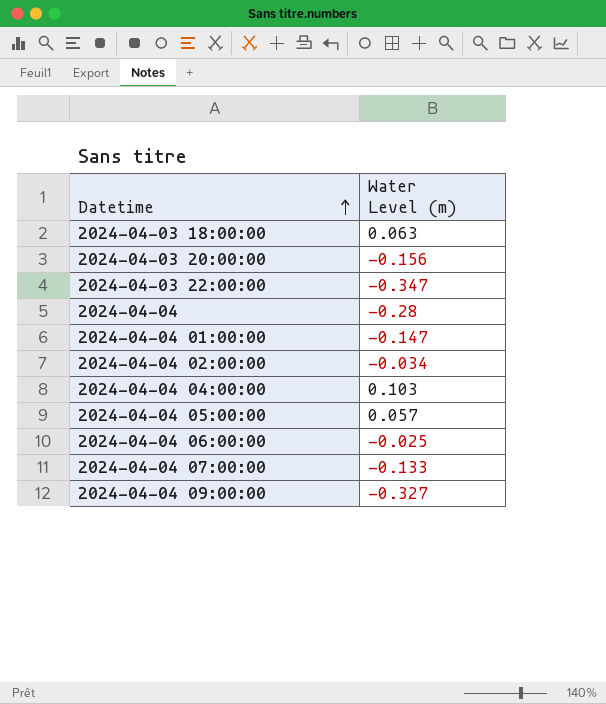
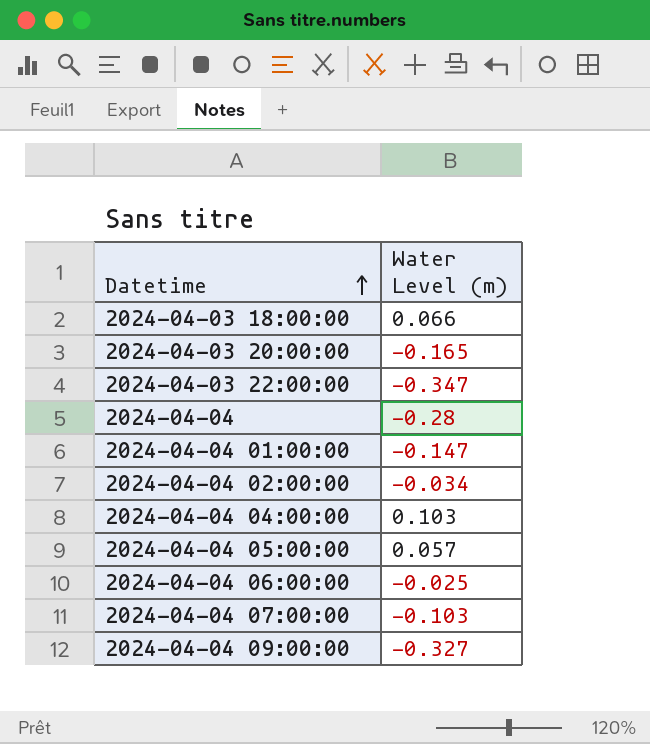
2024-04-03 18:00:00 | Water Level (m): 0.063 -> 0.066
2024-04-03 20:00:00 | Water Level (m): -0.156 -> -0.165
2024-04-04 07:00:00 | Water Level (m): -0.133 -> -0.103

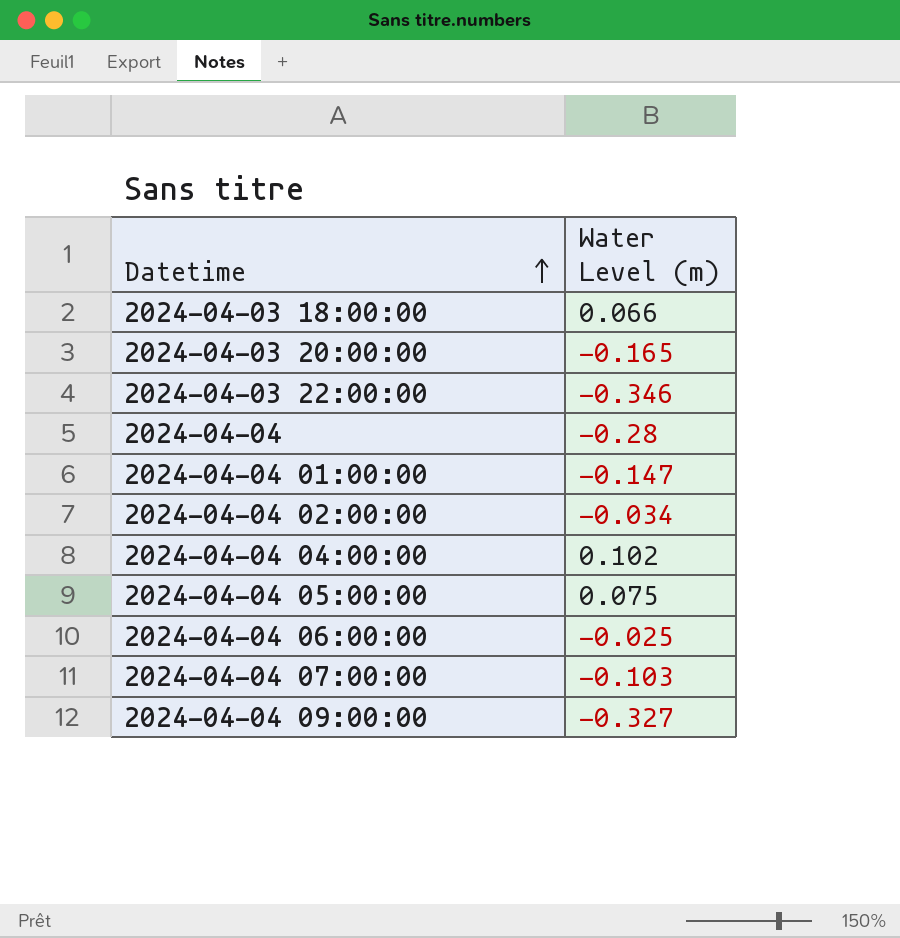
2024-04-03 22:00:00 | Water Level (m): -0.347 -> -0.346
2024-04-04 04:00:00 | Water Level (m): 0.103 -> 0.102
2024-04-04 05:00:00 | Water Level (m): 0.057 -> 0.075

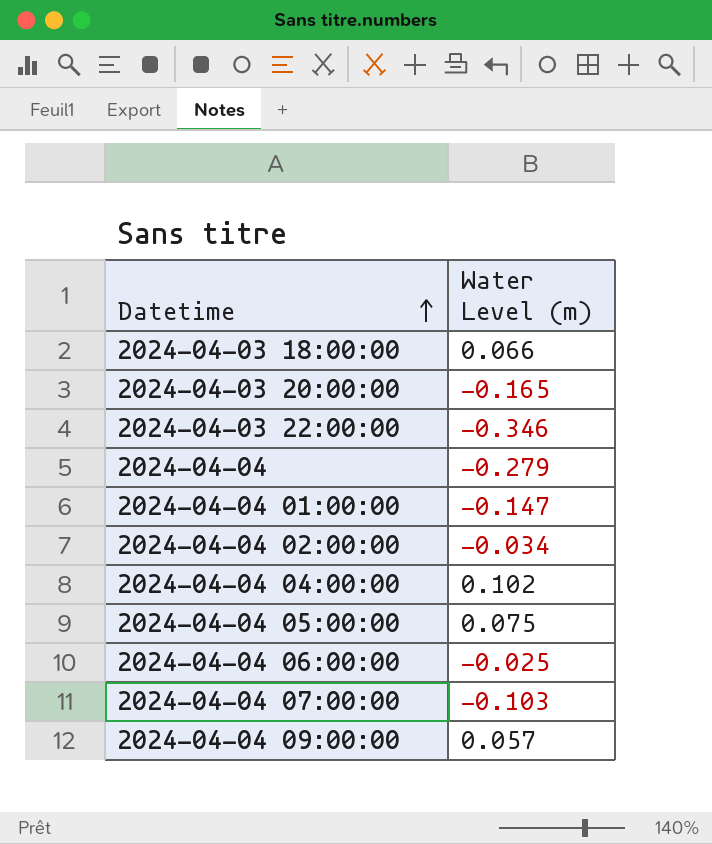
2024-04-04 | Water Level (m): -0.28 -> -0.279
2024-04-04 09:00:00 | Water Level (m): -0.327 -> 0.057

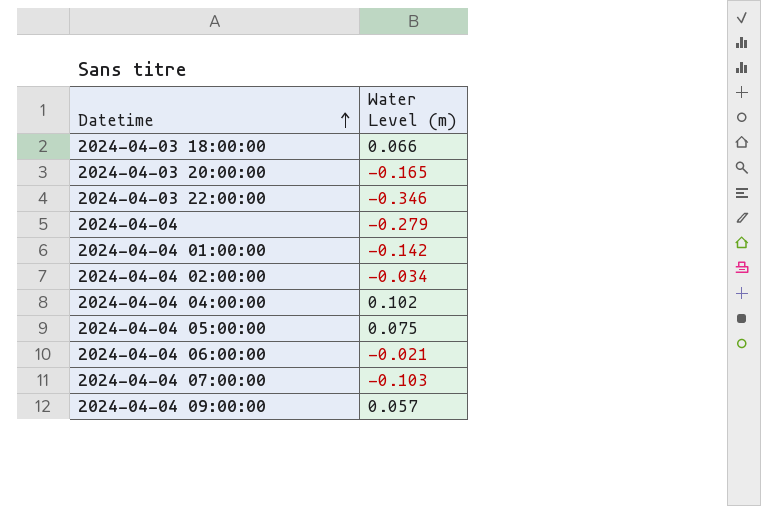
2024-04-04 01:00:00 | Water Level (m): -0.147 -> -0.142
2024-04-04 06:00:00 | Water Level (m): -0.025 -> -0.021

